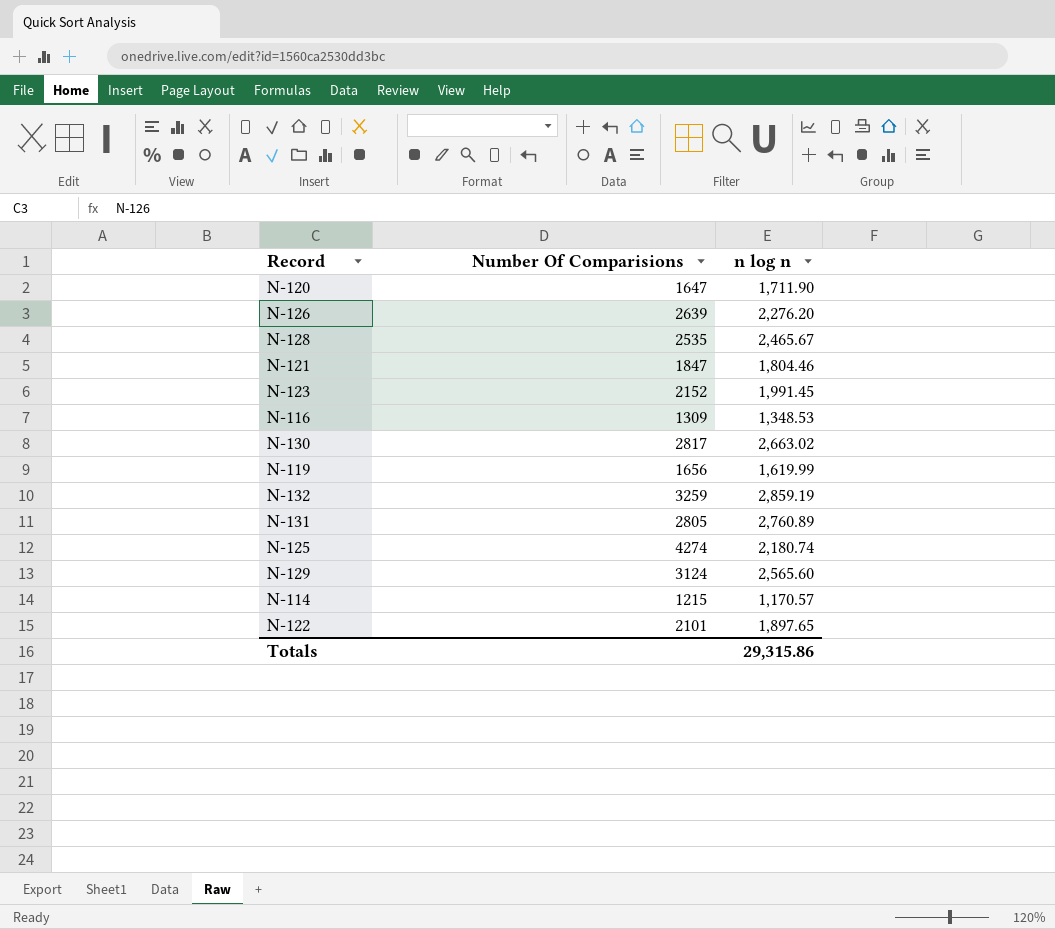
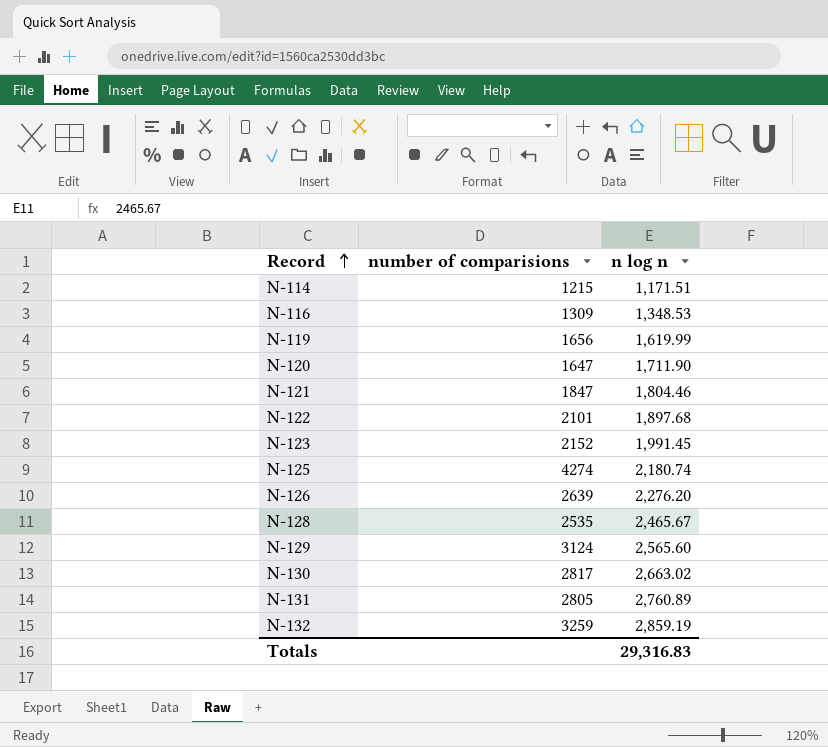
row order: none -> Record ascending
column name: Number Of Comparisions -> number of comparisions
N-114 | n log n: 1,170.57 -> 1,171.51
N-122 | n log n: 1,897.65 -> 1,897.68
Totals | n log n: 29,315.86 -> 29,316.83

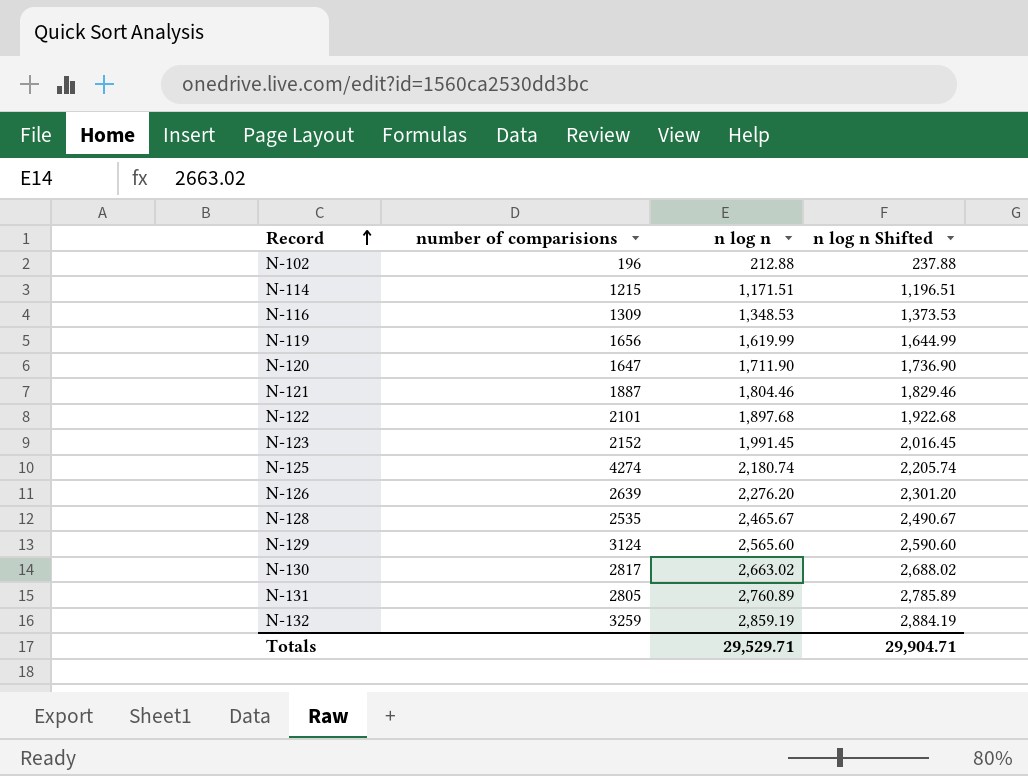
column n log n Shifted | formula: none -> [n log n] + 25
row N-102: none -> 196 | 212.88 | 237.88
N-121 | number of comparisions: 1847 -> 1887
Totals | n log n: 29,316.83 -> 29,529.71

